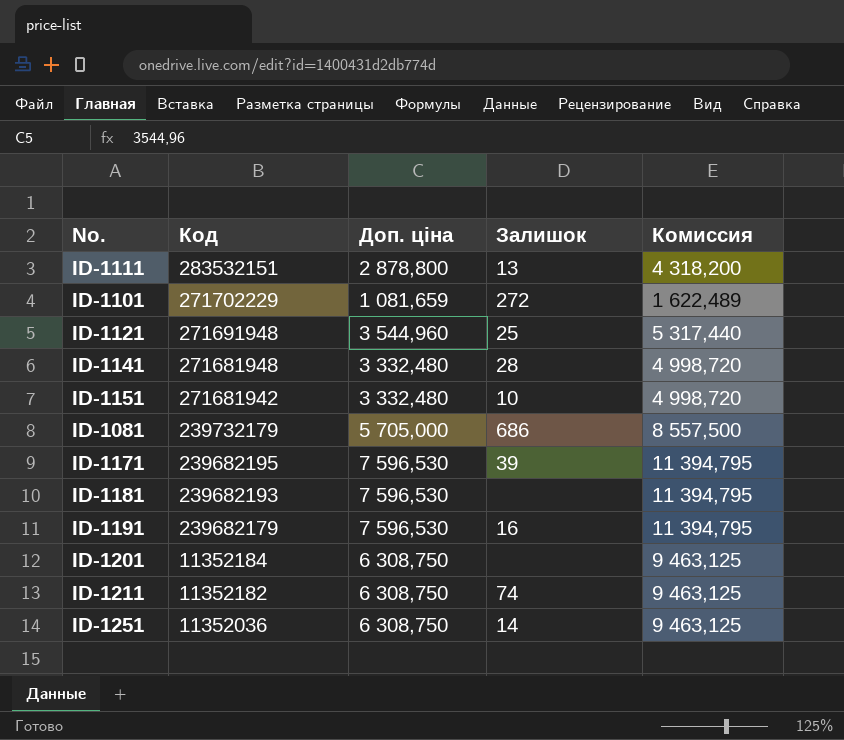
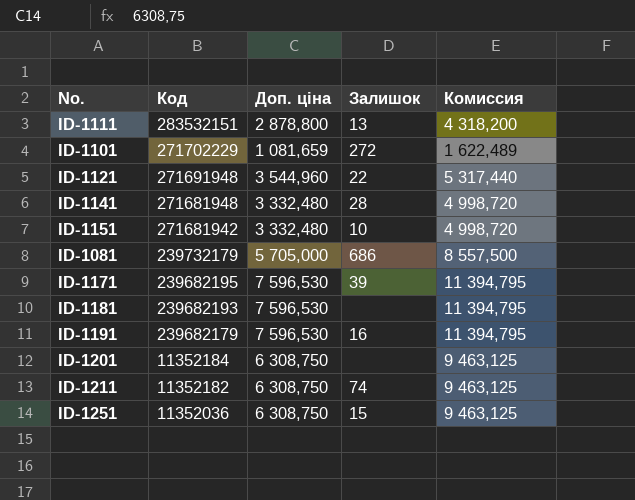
ID-1121 | Залишок: 25 -> 22
ID-1251 | Залишок: 14 -> 15

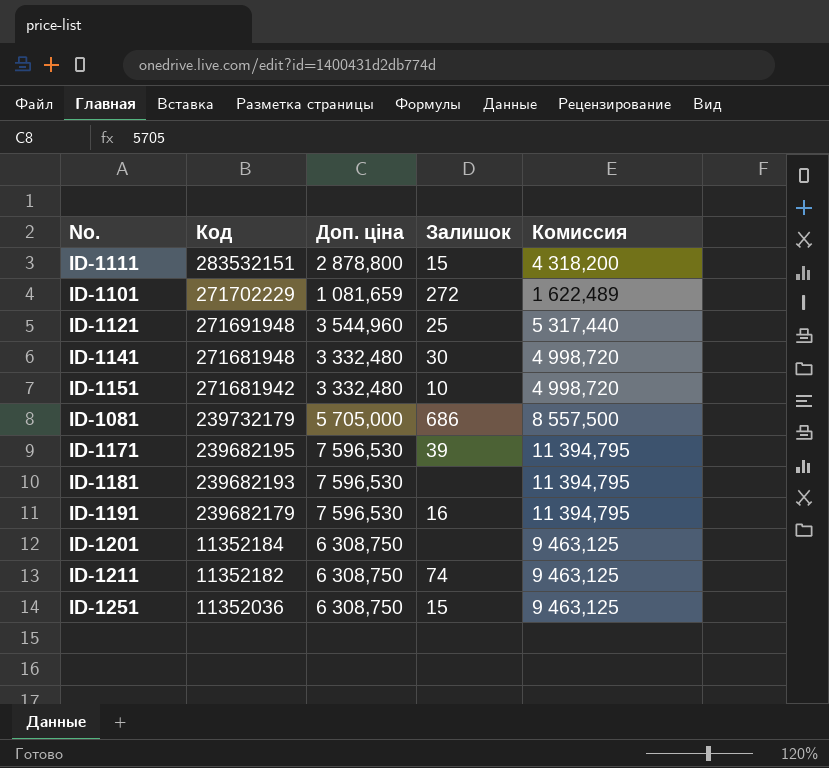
ID-1111 | Залишок: 13 -> 15
ID-1121 | Залишок: 22 -> 25
ID-1141 | Залишок: 28 -> 30

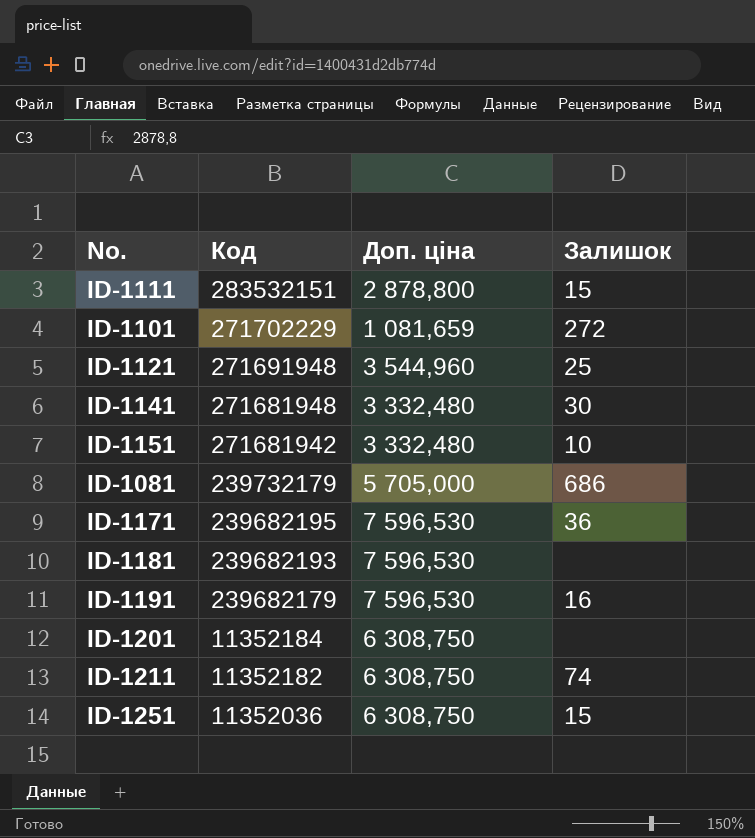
column Комиссия | formula: [Доп. ціна] * 1,5 -> none
ID-1171 | Залишок: 39 -> 36

